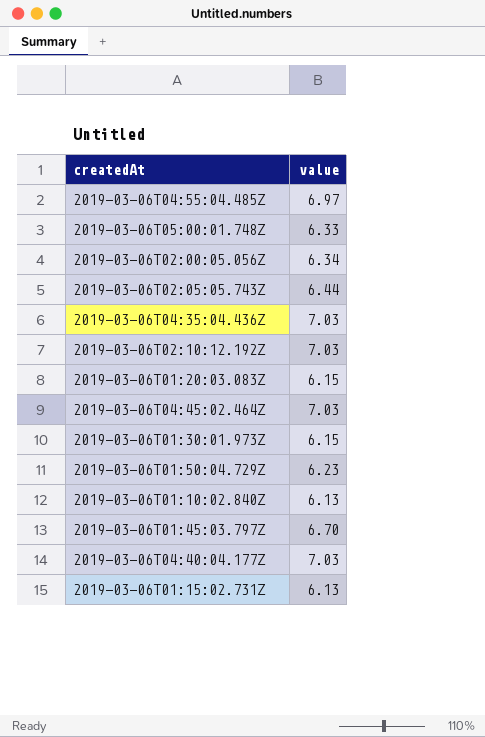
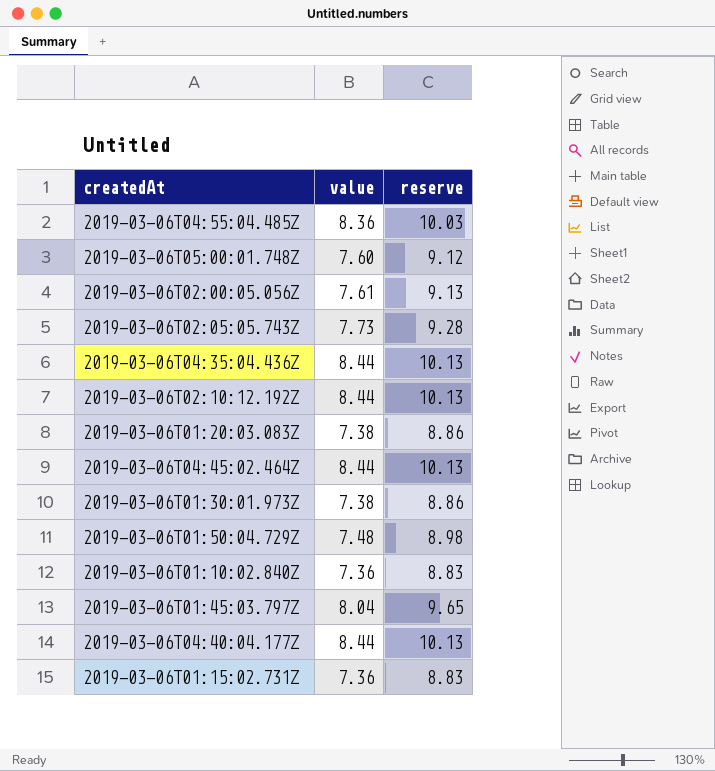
column reserve | formula: none -> [value] * 1.2
2019-03-06T04:55:04.485Z | value: 6.97 -> 8.36
2019-03-06T05:00:01.748Z | value: 6.33 -> 7.60
2019-03-06T02:00:05.056Z | value: 6.34 -> 7.61
2019-03-06T02:05:05.743Z | value: 6.44 -> 7.73
2019-03-06T04:35:04.436Z | value: 7.03 -> 8.44
2019-03-06T02:10:12.192Z | value: 7.03 -> 8.44
2019-03-06T01:20:03.083Z | value: 6.15 -> 7.38
2019-03-06T04:45:02.464Z | value: 7.03 -> 8.44
2019-03-06T01:30:01.973Z | value: 6.15 -> 7.38
2019-03-06T01:50:04.729Z | value: 6.23 -> 7.48
2019-03-06T01:10:02.840Z | value: 6.13 -> 7.36
2019-03-06T01:45:03.797Z | value: 6.70 -> 8.04
2019-03-06T04:40:04.177Z | value: 7.03 -> 8.44
2019-03-06T01:15:02.731Z | value: 6.13 -> 7.36

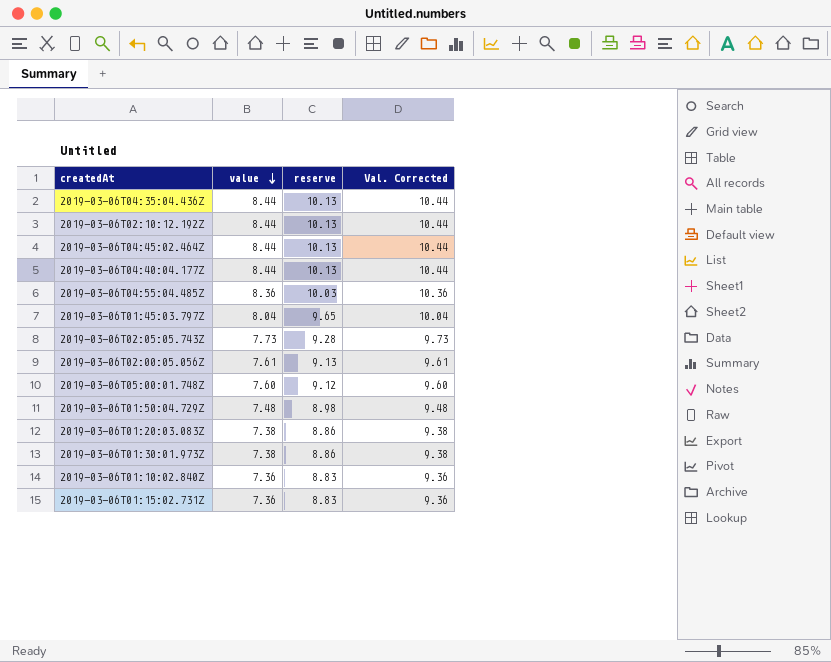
row order: none -> value descending
column Val. Corrected | formula: none -> [value] + 2

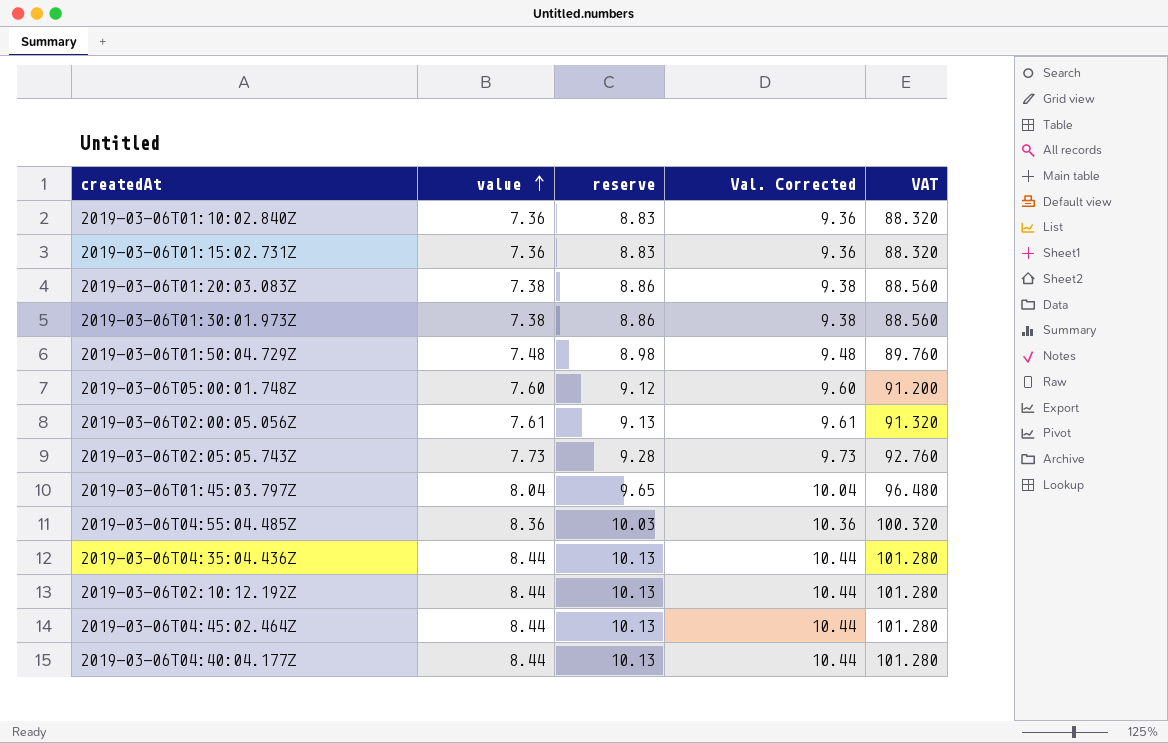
row order: value descending -> value ascending
column VAT | formula: none -> [value] * 12

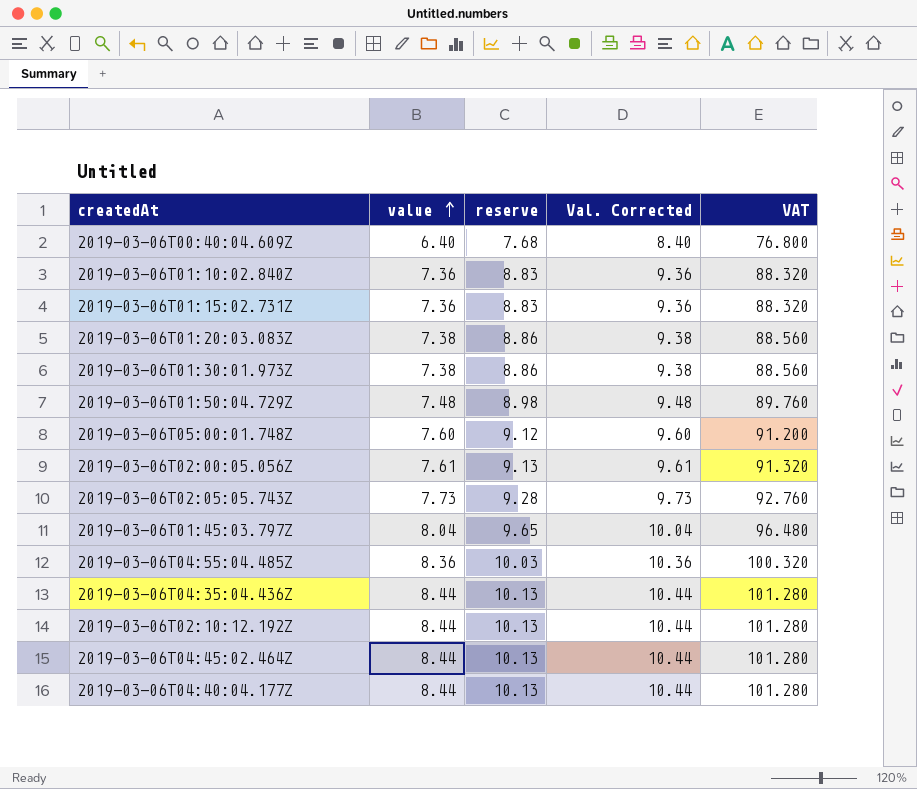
row 2019-03-06T00:40:04.609Z: none -> 6.40 | 7.68 | 8.40 | 76.800

